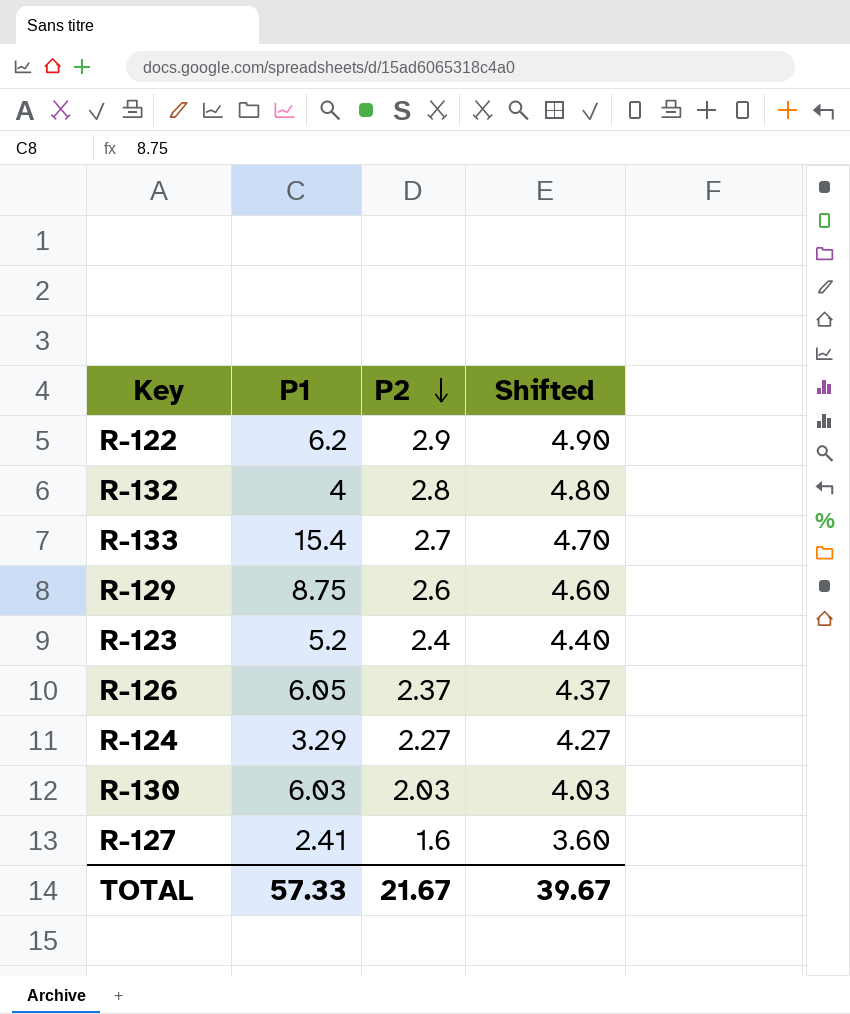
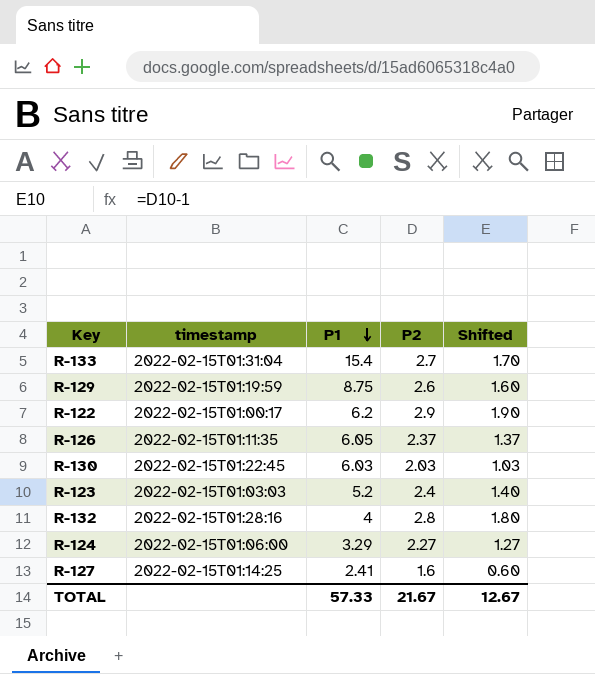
row order: P2 descending -> P1 descending
column timestamp | position: none -> 2
column Shifted | formula: [P2] + 2 -> [P2] - 1
TOTAL | Shifted: 39.67 -> 12.67

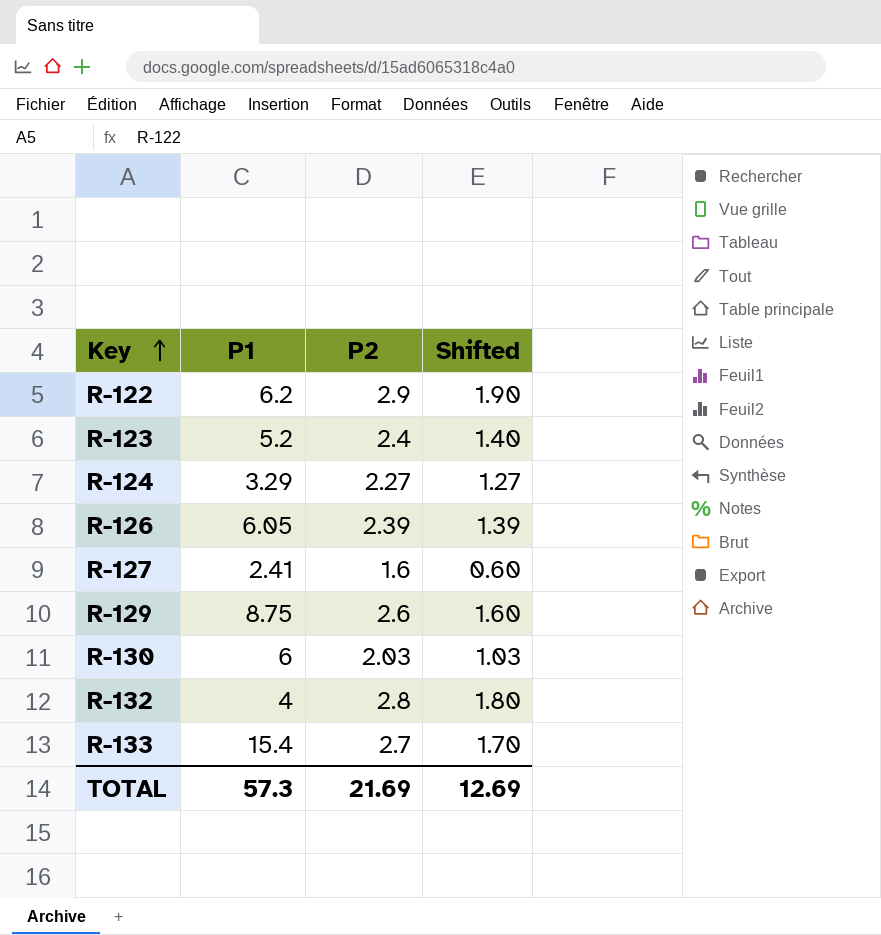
row order: P1 descending -> Key ascending
column timestamp | position: 2 -> none
R-126 | P2: 2.37 -> 2.39
R-126 | Shifted: 1.37 -> 1.39
R-130 | P1: 6.03 -> 6
TOTAL | P1: 57.33 -> 57.3
TOTAL | P2: 21.67 -> 21.69
TOTAL | Shifted: 12.67 -> 12.69

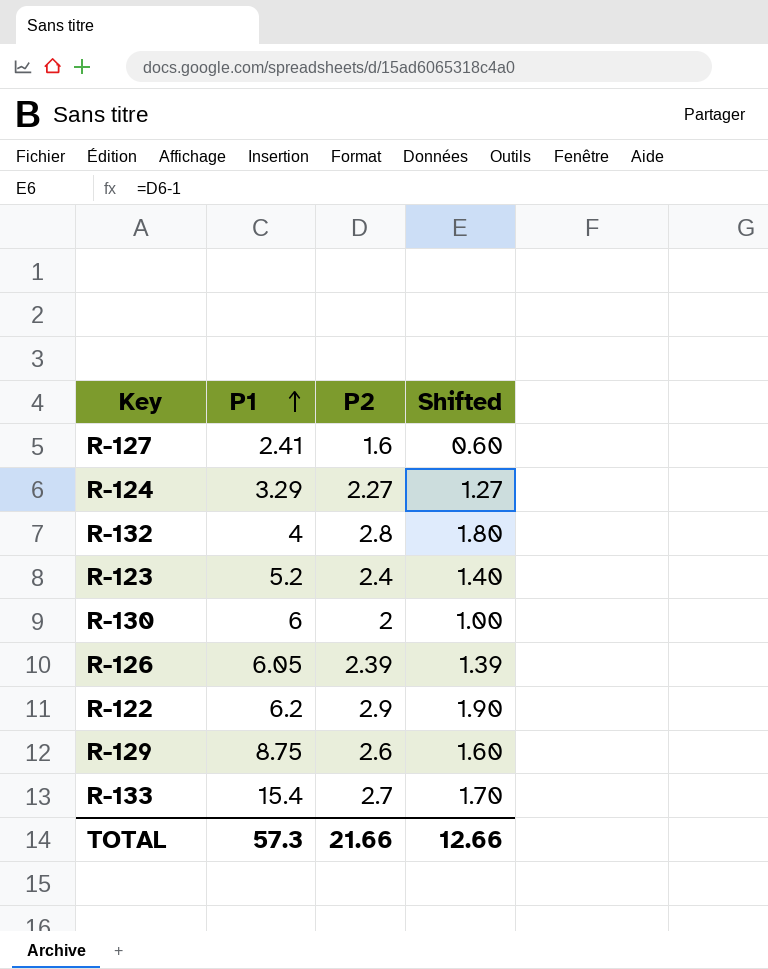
row order: Key ascending -> P1 ascending
R-130 | P2: 2.03 -> 2
R-130 | Shifted: 1.03 -> 1.00
TOTAL | P2: 21.69 -> 21.66
TOTAL | Shifted: 12.69 -> 12.66

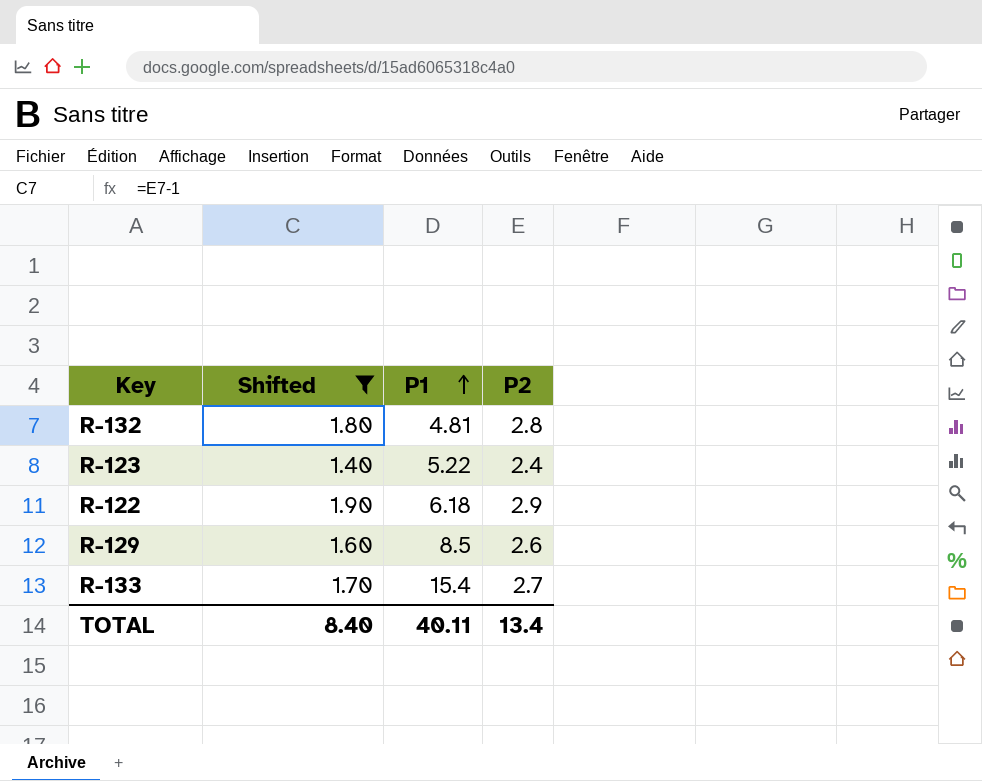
filter: none -> Shifted >= 1.40
column Shifted | position: 4 -> 2
R-132 | P1: 4 -> 4.81
R-123 | P1: 5.2 -> 5.22
R-122 | P1: 6.2 -> 6.18
R-129 | P1: 8.75 -> 8.5
TOTAL | Shifted: 12.66 -> 8.40
TOTAL | P1: 57.3 -> 40.11
TOTAL | P2: 21.66 -> 13.4

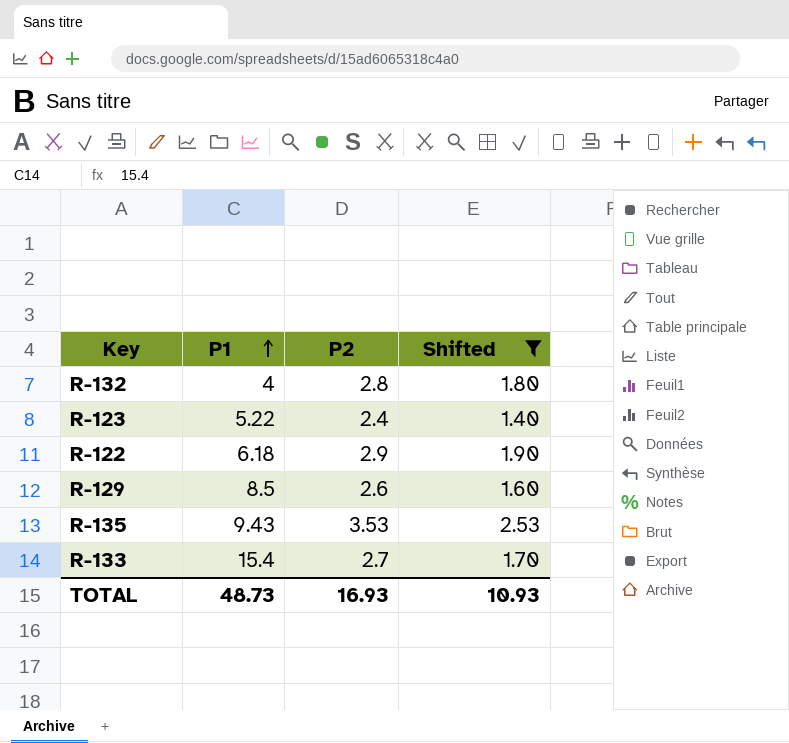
column Shifted | position: 2 -> 4
R-132 | P1: 4.81 -> 4
row R-135: none -> 9.43 | 3.53 | 2.53
TOTAL | P1: 40.11 -> 48.73
TOTAL | P2: 13.4 -> 16.93
TOTAL | Shifted: 8.40 -> 10.93

